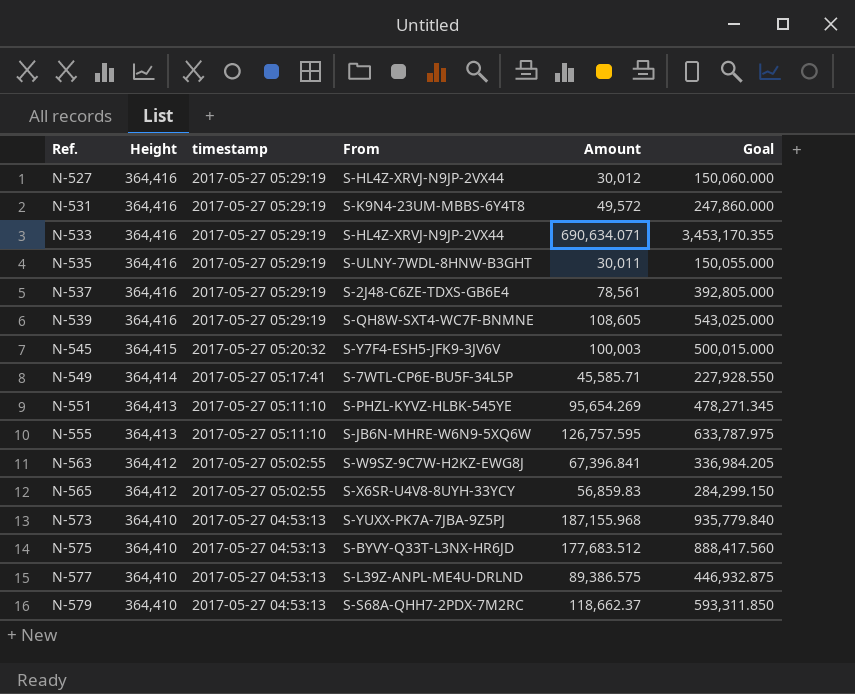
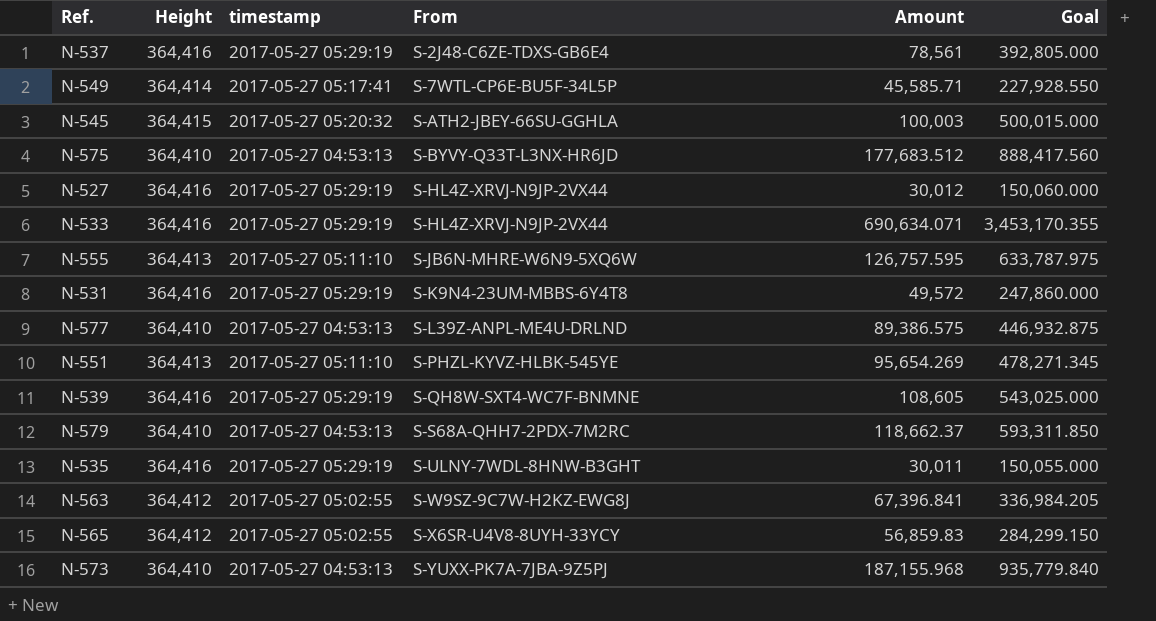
row order: Ref. ascending -> From ascending
N-545 | From: S-Y7F4-ESH5-JFK9-3JV6V -> S-ATH2-JBEY-66SU-GGHLA

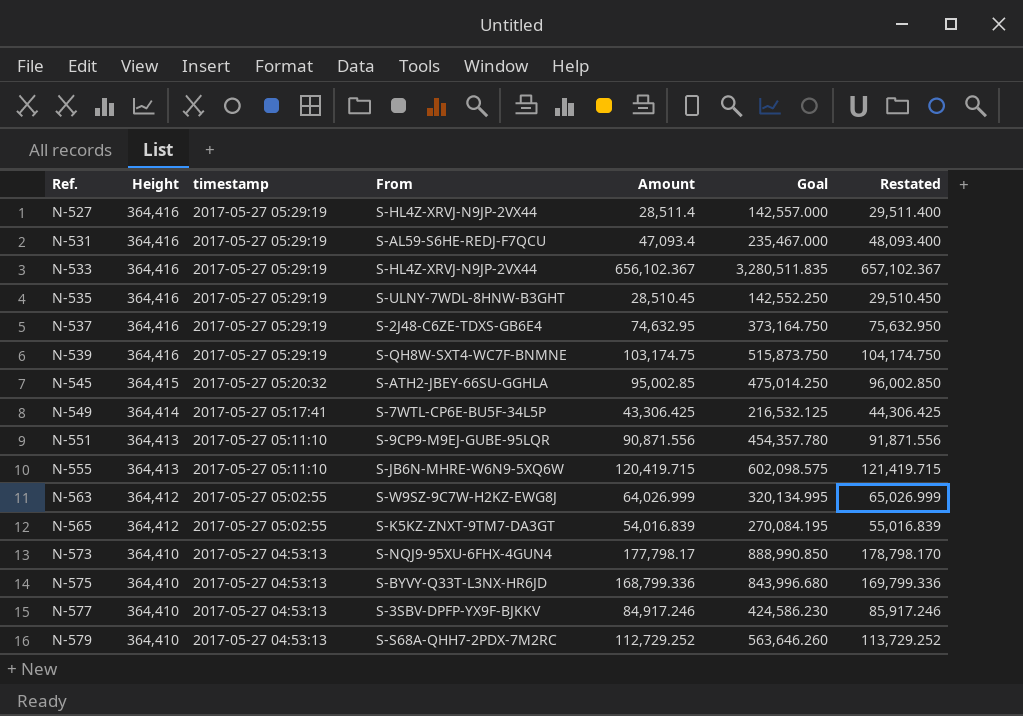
row order: From ascending -> Ref. ascending
column Restated | formula: none -> [Amount] + 1000
N-527 | Amount: 30,012 -> 28,511.4
N-527 | Goal: 150,060.000 -> 142,557.000
N-531 | From: S-K9N4-23UM-MBBS-6Y4T8 -> S-AL59-S6HE-REDJ-F7QCU
N-531 | Amount: 49,572 -> 47,093.4
N-531 | Goal: 247,860.000 -> 235,467.000
N-533 | Amount: 690,634.071 -> 656,102.367
N-533 | Goal: 3,453,170.355 -> 3,280,511.835
N-535 | Amount: 30,011 -> 28,510.45
N-535 | Goal: 150,055.000 -> 142,552.250
N-537 | Amount: 78,561 -> 74,632.95
N-537 | Goal: 392,805.000 -> 373,164.750
N-539 | Amount: 108,605 -> 103,174.75
N-539 | Goal: 543,025.000 -> 515,873.750
N-545 | Amount: 100,003 -> 95,002.85
N-545 | Goal: 500,015.000 -> 475,014.250
N-549 | Amount: 45,585.71 -> 43,306.425
N-549 | Goal: 227,928.550 -> 216,532.125
N-551 | From: S-PHZL-KYVZ-HLBK-545YE -> S-9CP9-M9EJ-GUBE-95LQR
N-551 | Amount: 95,654.269 -> 90,871.556
N-551 | Goal: 478,271.345 -> 454,357.780
N-555 | Amount: 126,757.595 -> 120,419.715
N-555 | Goal: 633,787.975 -> 602,098.575
N-563 | Amount: 67,396.841 -> 64,026.999
N-563 | Goal: 336,984.205 -> 320,134.995
N-565 | From: S-X6SR-U4V8-8UYH-33YCY -> S-K5KZ-ZNXT-9TM7-DA3GT
N-565 | Amount: 56,859.83 -> 54,016.839
N-565 | Goal: 284,299.150 -> 270,084.195
N-573 | From: S-YUXX-PK7A-7JBA-9Z5PJ -> S-NQJ9-95XU-6FHX-4GUN4
N-573 | Amount: 187,155.968 -> 177,798.17
N-573 | Goal: 935,779.840 -> 888,990.850
N-575 | Amount: 177,683.512 -> 168,799.336
N-575 | Goal: 888,417.560 -> 843,996.680
N-577 | From: S-L39Z-ANPL-ME4U-DRLND -> S-3SBV-DPFP-YX9F-BJKKV
N-577 | Amount: 89,386.575 -> 84,917.246
N-577 | Goal: 446,932.875 -> 424,586.230
N-579 | Amount: 118,662.37 -> 112,729.252
N-579 | Goal: 593,311.850 -> 563,646.260

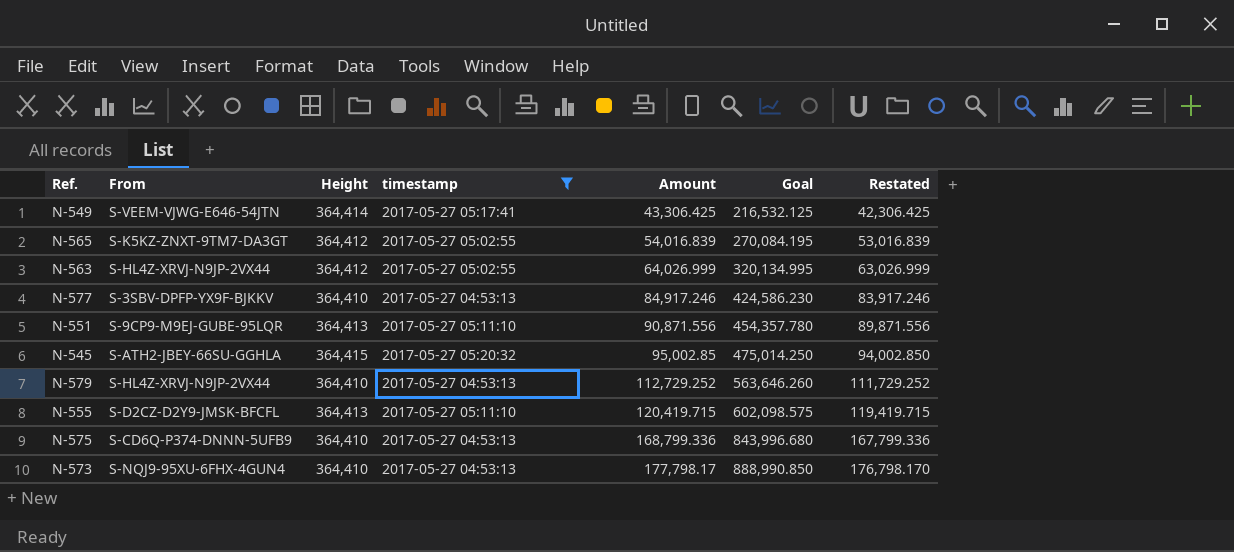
filter: none -> timestamp != 2017-05-27 05:29:19
row order: Ref. ascending -> Amount ascending
column From | position: 4 -> 2
column Restated | formula: [Amount] + 1000 -> [Amount] - 1000
N-549 | From: S-7WTL-CP6E-BU5F-34L5P -> S-VEEM-VJWG-E646-54JTN
N-563 | From: S-W9SZ-9C7W-H2KZ-EWG8J -> S-HL4Z-XRVJ-N9JP-2VX44
N-579 | From: S-S68A-QHH7-2PDX-7M2RC -> S-HL4Z-XRVJ-N9JP-2VX44
N-555 | From: S-JB6N-MHRE-W6N9-5XQ6W -> S-D2CZ-D2Y9-JMSK-BFCFL
N-575 | From: S-BYVY-Q33T-L3NX-HR6JD -> S-CD6Q-P374-DNNN-5UFB9

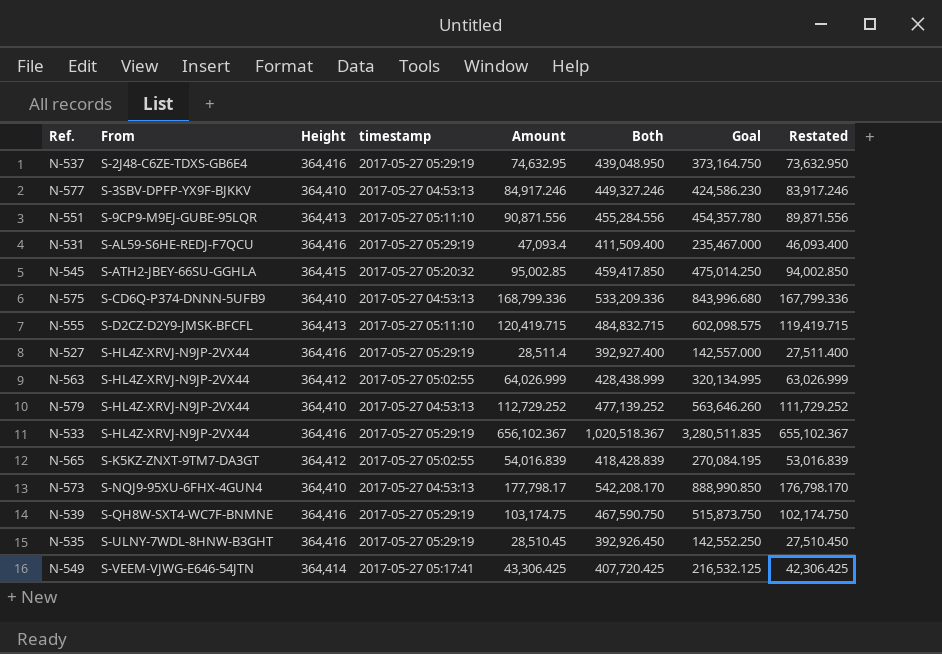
filter: timestamp != 2017-05-27 05:29:19 -> none
row order: Amount ascending -> From ascending
column Both | formula: none -> [Height] + [Amount]

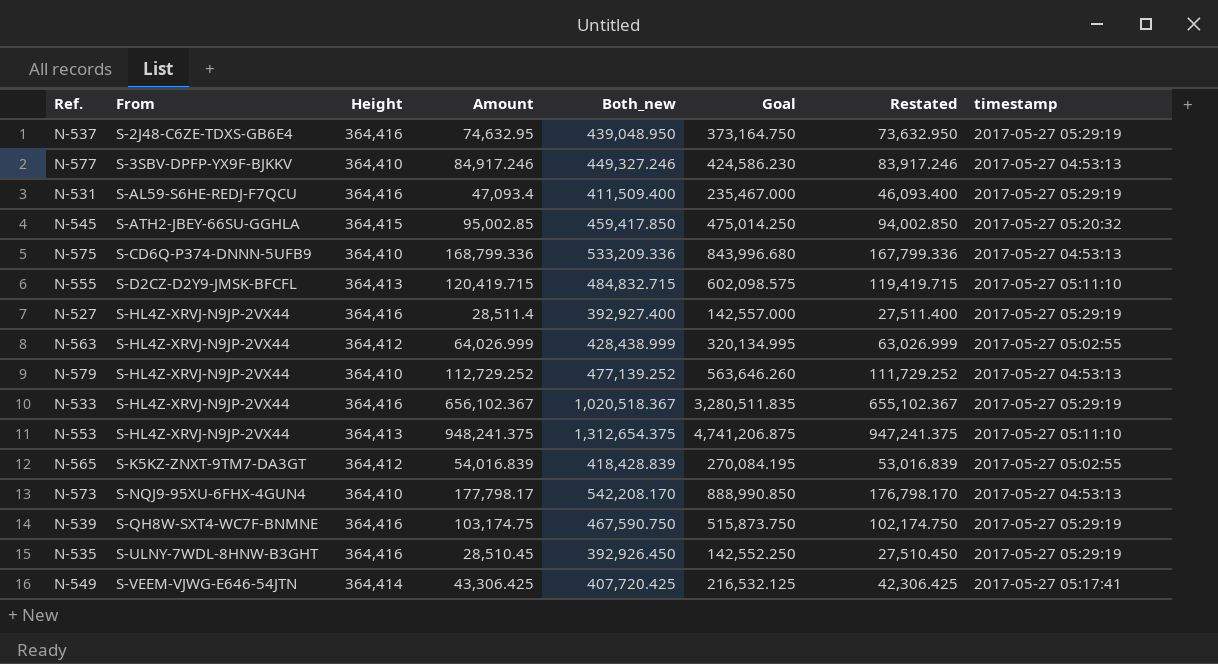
column name: Both -> Both_new
column timestamp | position: 4 -> 8
row N-551: S-9CP9-M9EJ-GUBE-95LQR | 364,413 | 2017-05-27 05:11:10 | 90,871.556 | 455,284.556 | 454,357.780 | 89,871.556 -> none
row N-553: none -> S-HL4Z-XRVJ-N9JP-2VX44 | 364,413 | 948,241.375 | 1,312,654.375 | 4,741,206.875 | 947,241.375 | 2017-05-27 05:11:10

